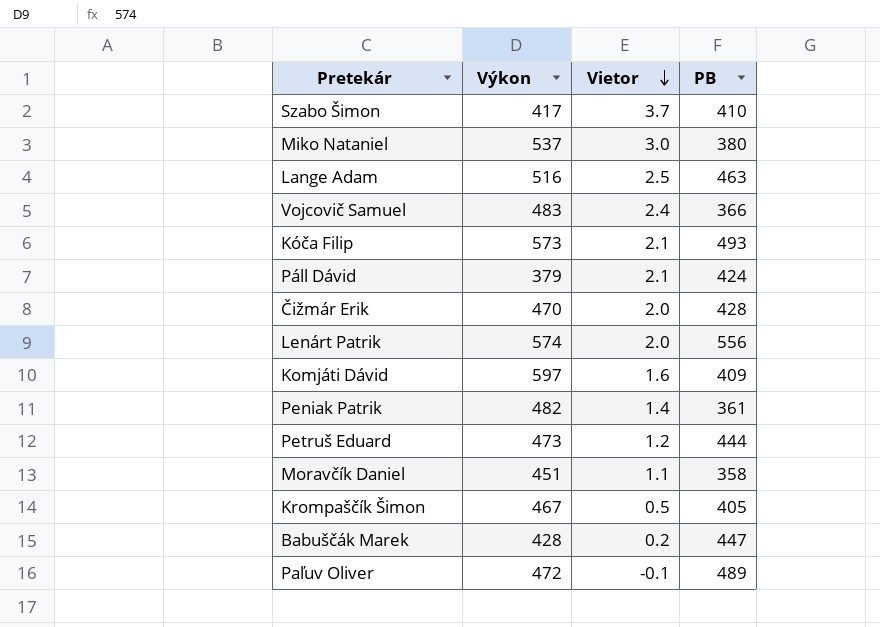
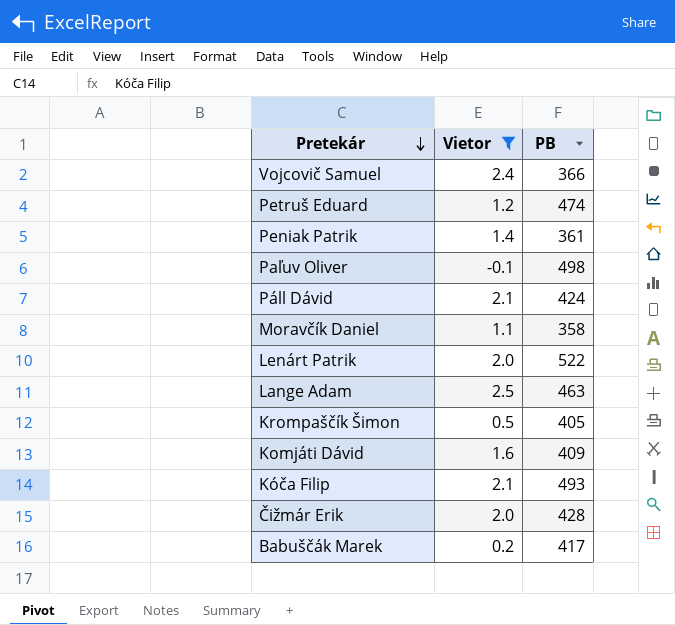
filter: none -> Vietor <= 2.5
row order: Vietor descending -> Pretekár descending
column Výkon | position: 2 -> none
Petruš Eduard | PB: 444 -> 474
Paľuv Oliver | PB: 489 -> 498
Lenárt Patrik | PB: 556 -> 522
Babuščák Marek | PB: 447 -> 417

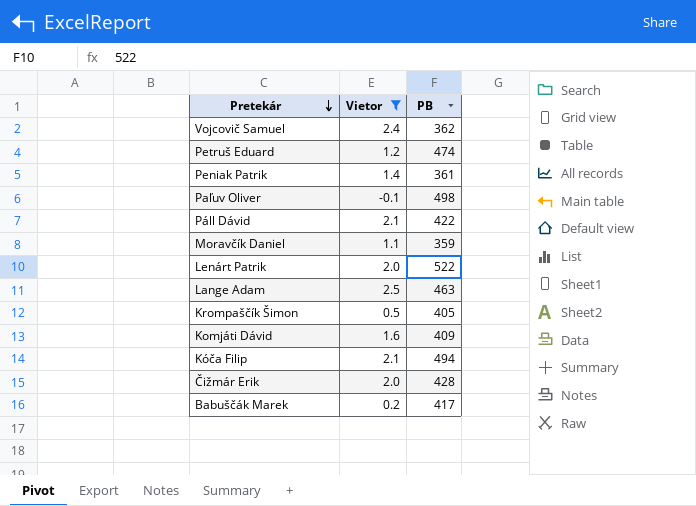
Vojcovič Samuel | PB: 366 -> 362
Páll Dávid | PB: 424 -> 422
Moravčík Daniel | PB: 358 -> 359
Kóča Filip | PB: 493 -> 494

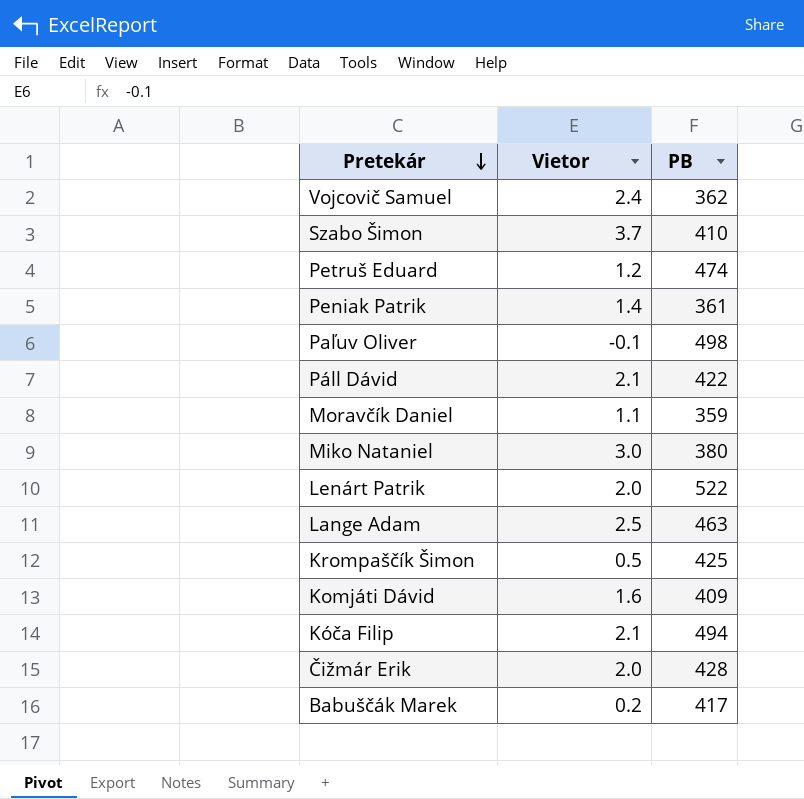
filter: Vietor <= 2.5 -> none
Krompaščík Šimon | PB: 405 -> 425

